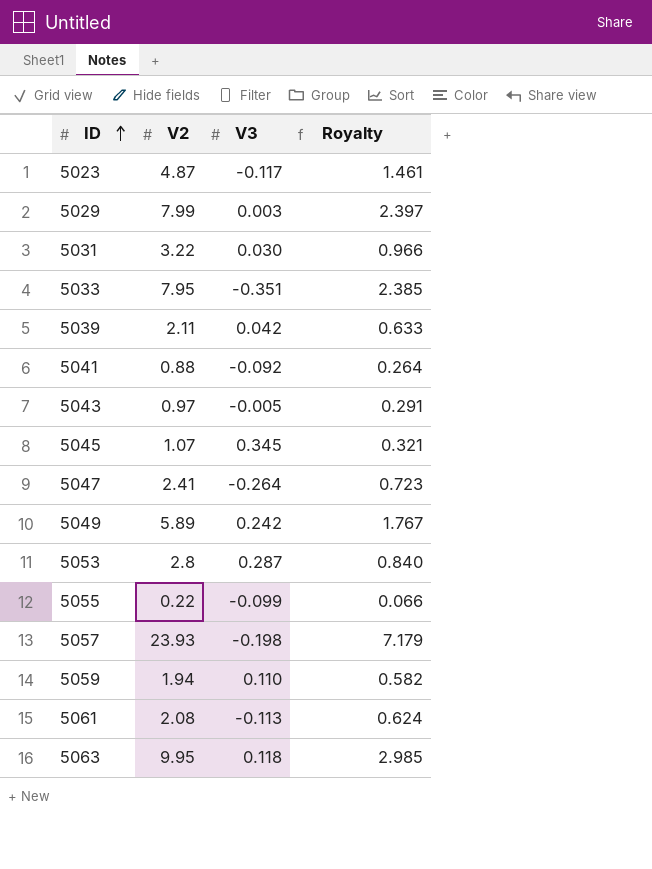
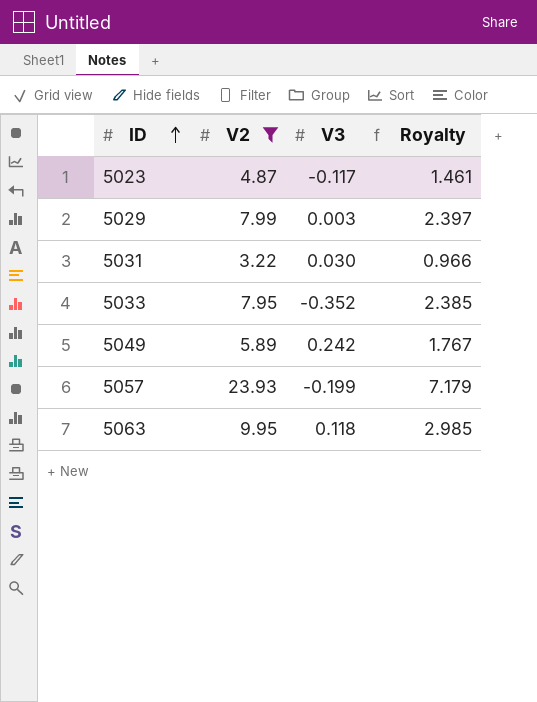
filter: none -> V2 >= 3.22
5033 | V3: -0.351 -> -0.352
5057 | V3: -0.198 -> -0.199

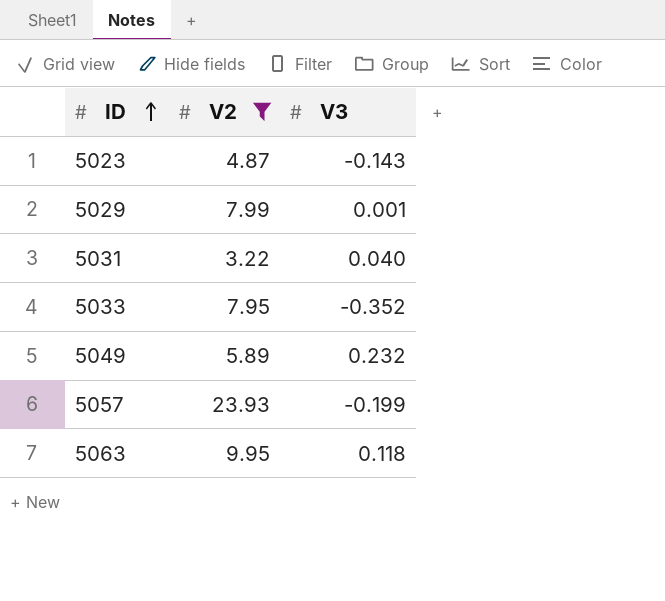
column Royalty | formula: [V2] * 0.3 -> none
5023 | V3: -0.117 -> -0.143
5029 | V3: 0.003 -> 0.001
5031 | V3: 0.030 -> 0.040
5049 | V3: 0.242 -> 0.232

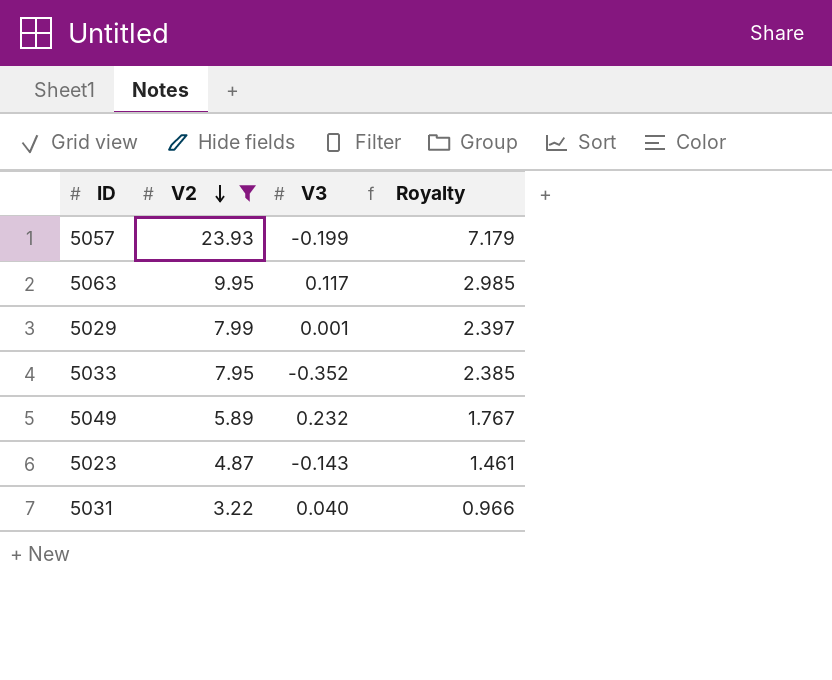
row order: ID ascending -> V2 descending
column Royalty | formula: none -> [V2] * 0.3
5063 | V3: 0.118 -> 0.117

